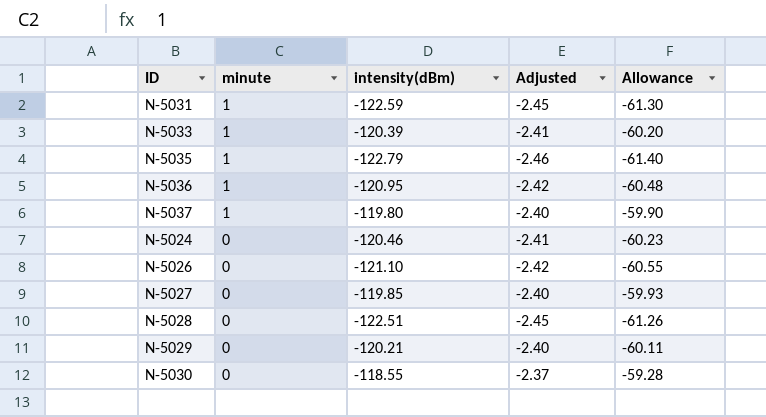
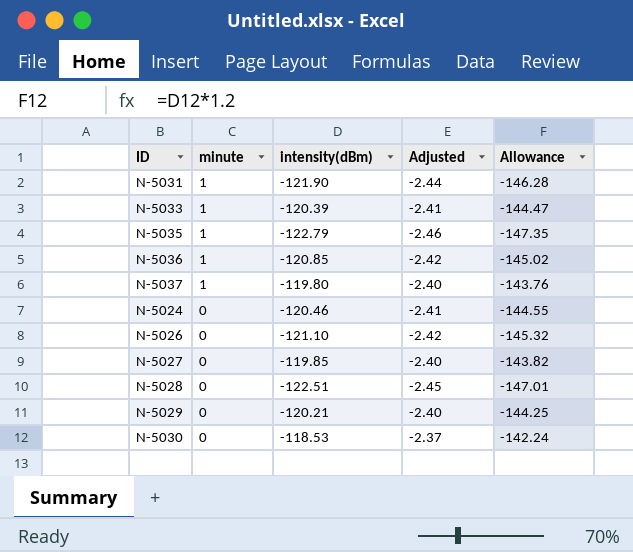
column Allowance | formula: [intensity(dBm)] * 0.5 -> [intensity(dBm)] * 1.2
N-5031 | intensity(dBm): -122.59 -> -121.90
N-5031 | Adjusted: -2.45 -> -2.44
N-5036 | intensity(dBm): -120.95 -> -120.85
N-5030 | intensity(dBm): -118.55 -> -118.53

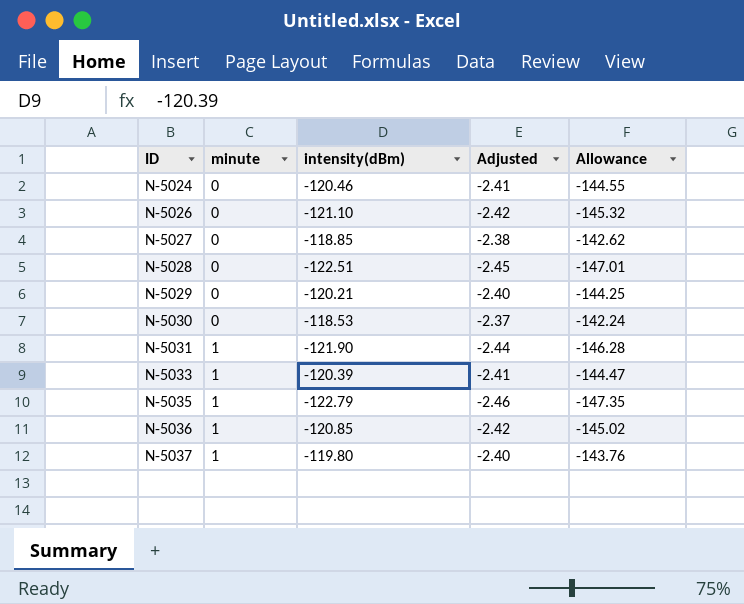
row order: minute descending -> ID ascending
N-5027 | intensity(dBm): -119.85 -> -118.85
N-5027 | Adjusted: -2.40 -> -2.38
N-5027 | Allowance: -143.82 -> -142.62

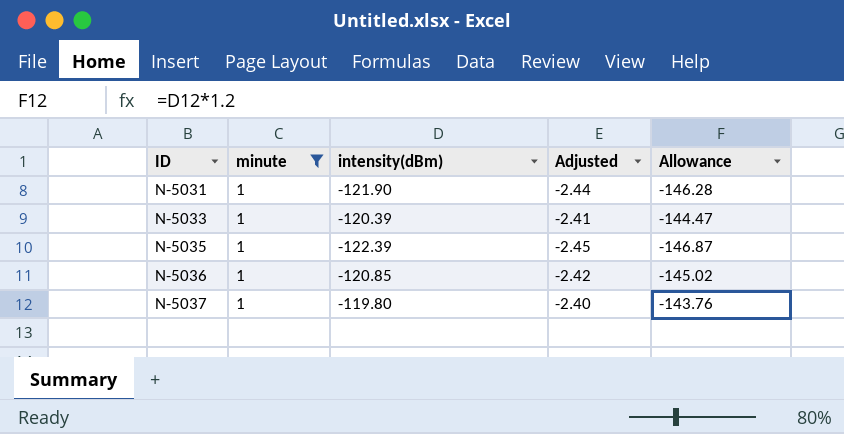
filter: none -> minute = 1
N-5035 | intensity(dBm): -122.79 -> -122.39
N-5035 | Adjusted: -2.46 -> -2.45
N-5035 | Allowance: -147.35 -> -146.87

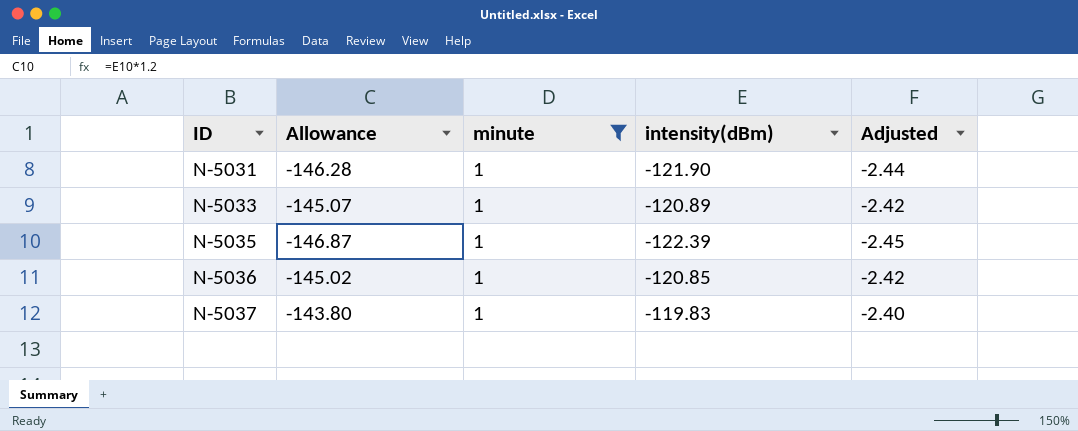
column Allowance | position: 5 -> 2
N-5033 | Allowance: -144.47 -> -145.07
N-5033 | intensity(dBm): -120.39 -> -120.89
N-5033 | Adjusted: -2.41 -> -2.42
N-5037 | Allowance: -143.76 -> -143.80
N-5037 | intensity(dBm): -119.80 -> -119.83

